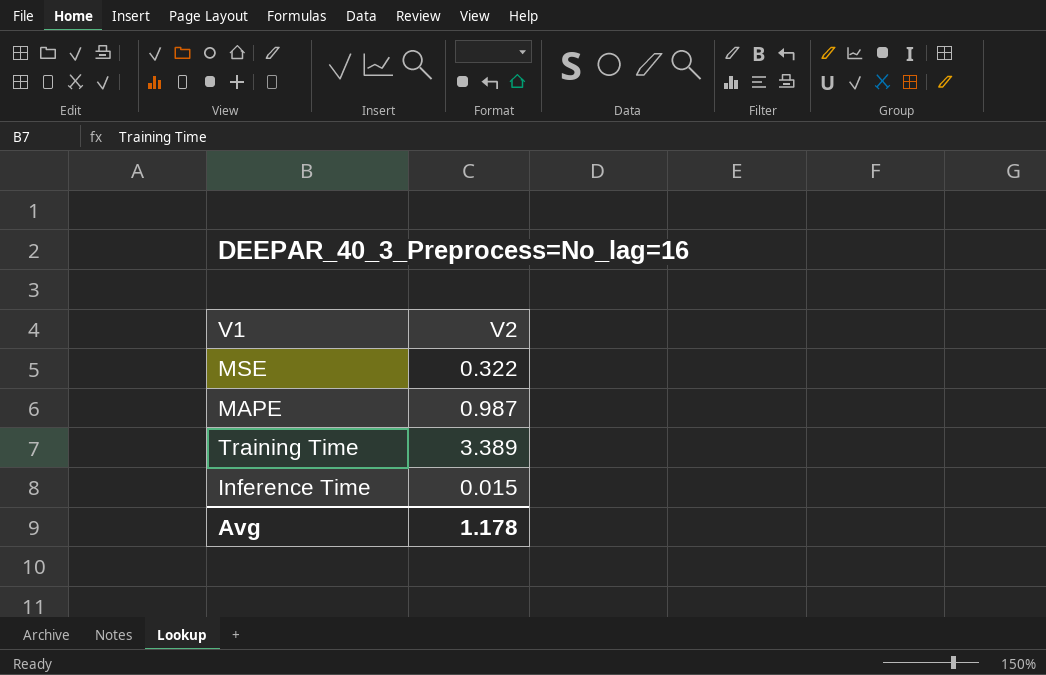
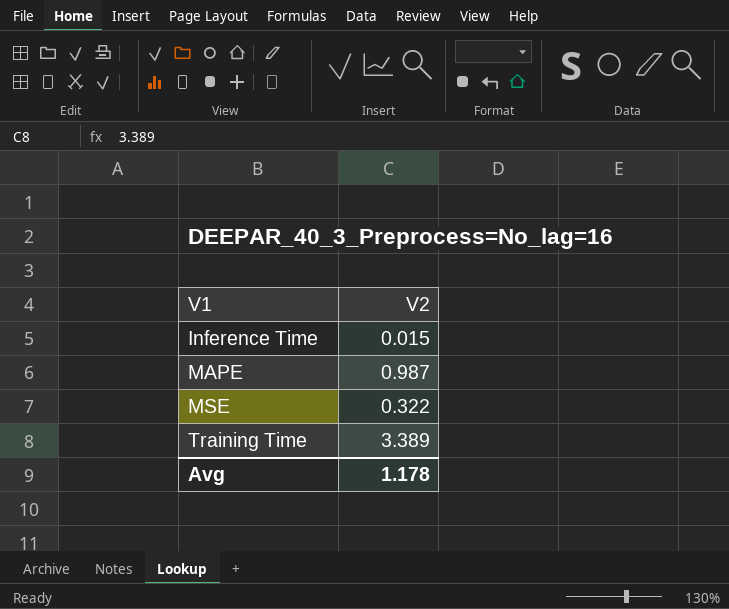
row order: none -> V1 ascending

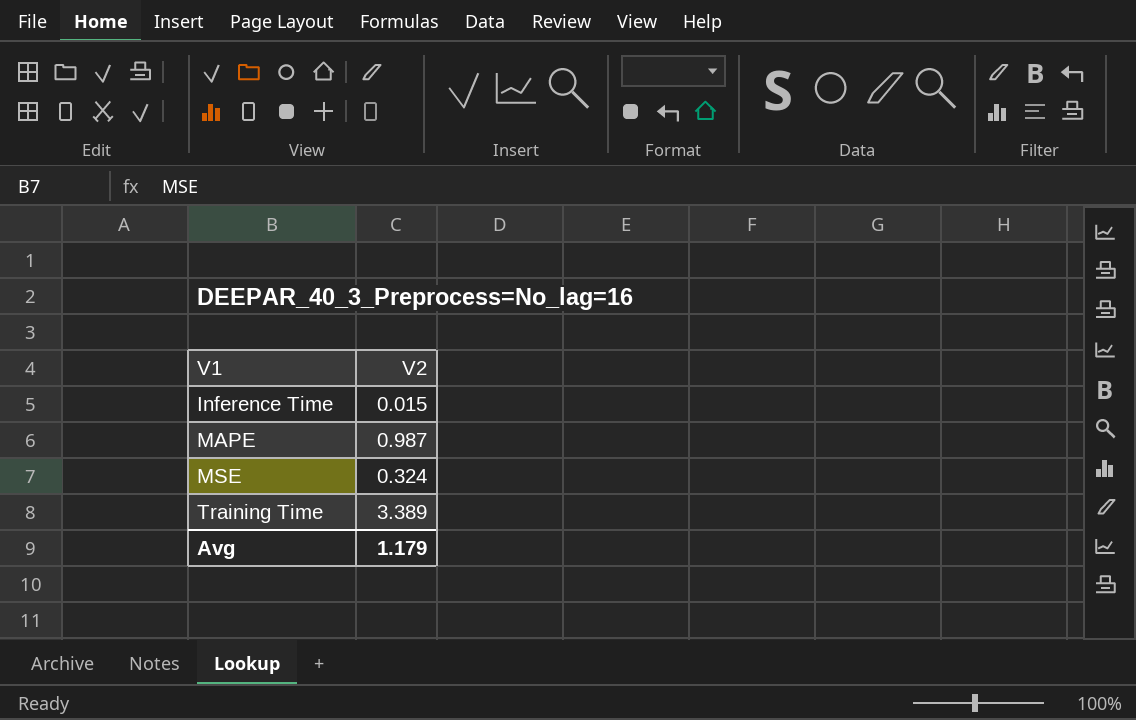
MSE | V2: 0.322 -> 0.324
Avg | V2: 1.178 -> 1.179

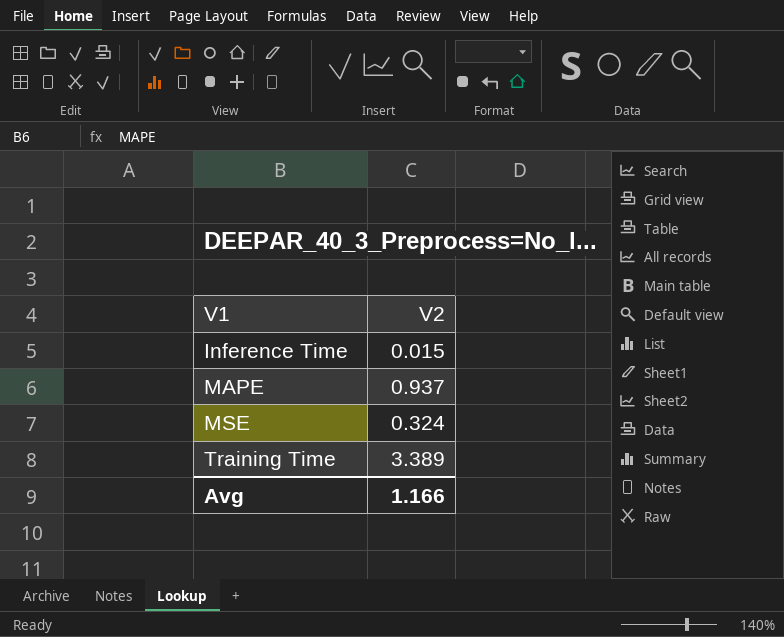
MAPE | V2: 0.987 -> 0.937
Avg | V2: 1.179 -> 1.166

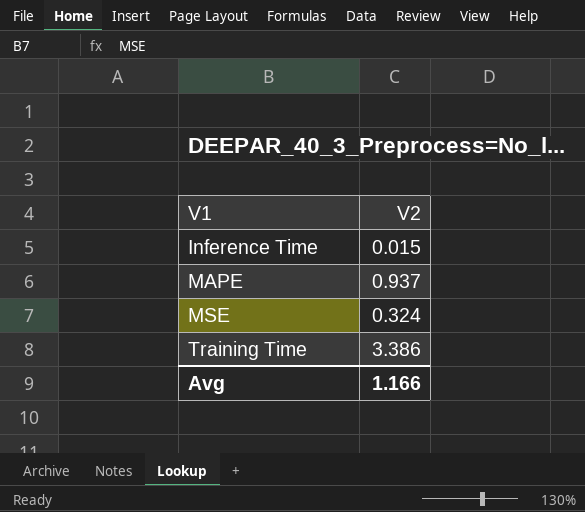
Training Time | V2: 3.389 -> 3.386

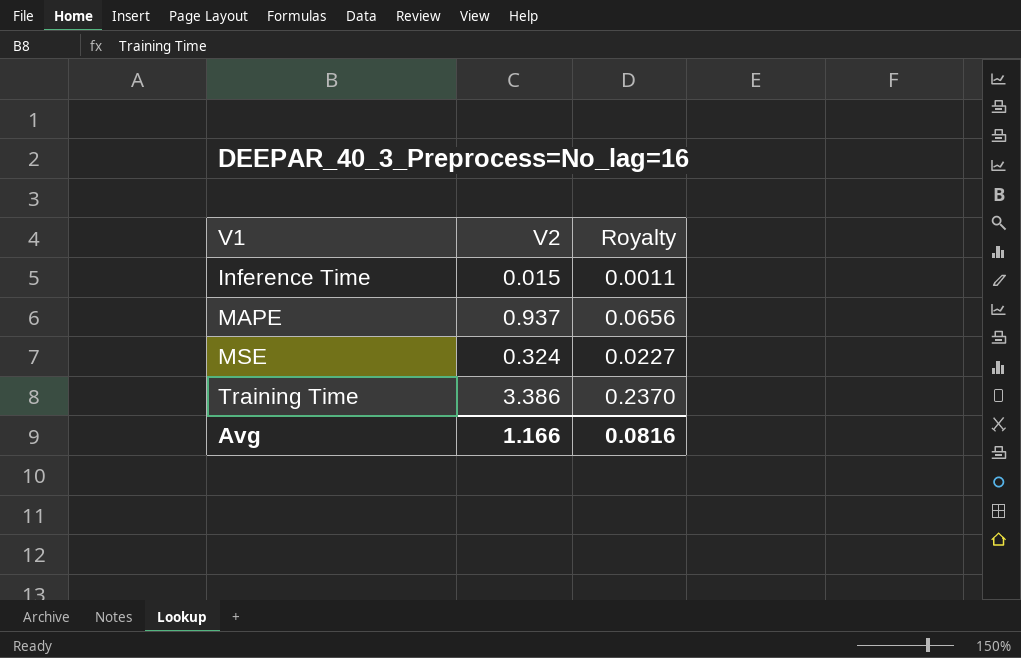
column Royalty | formula: none -> [V2] * 0.07

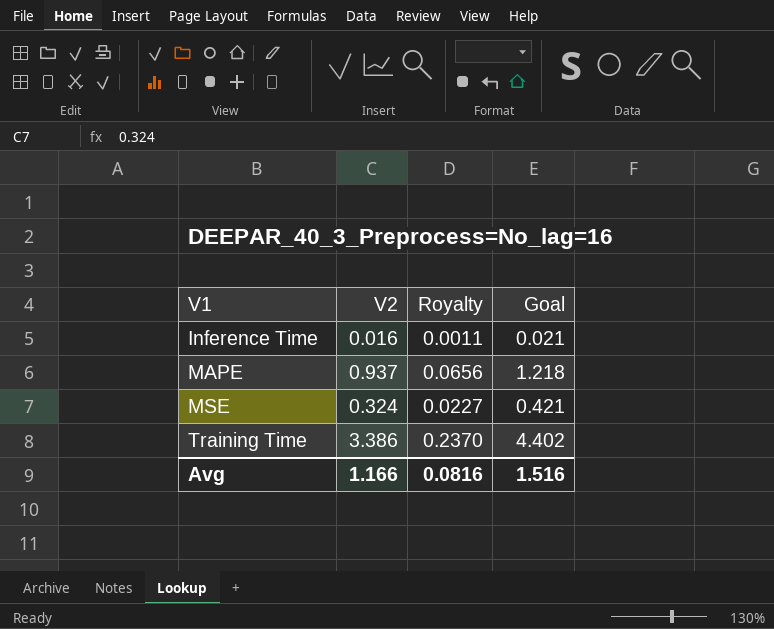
column Goal | formula: none -> [V2] * 1.3
Inference Time | V2: 0.015 -> 0.016

